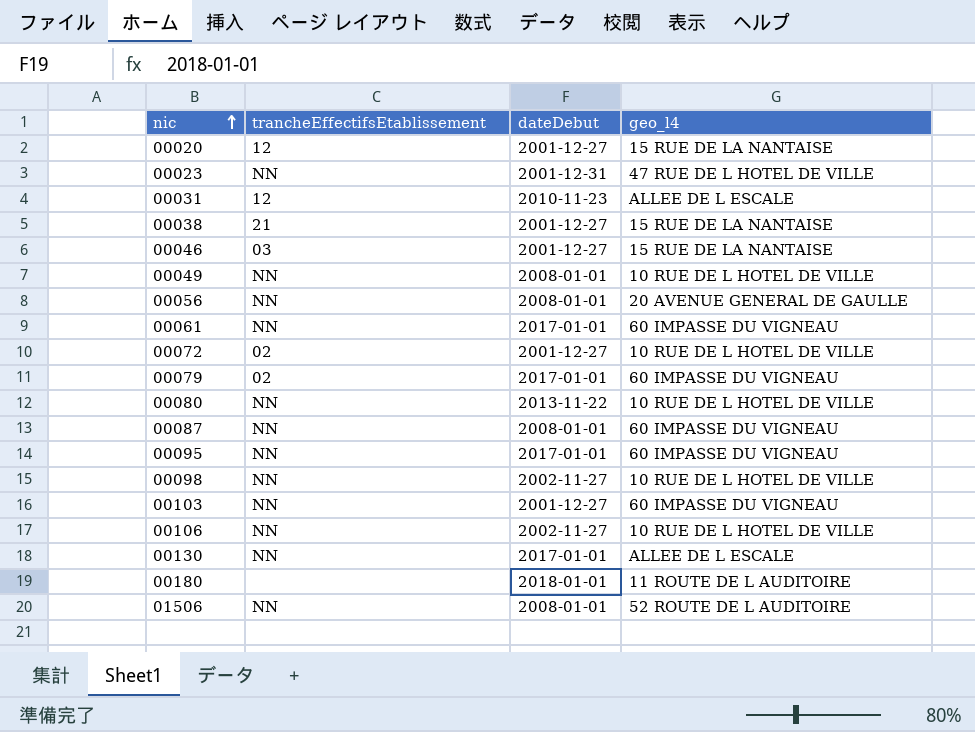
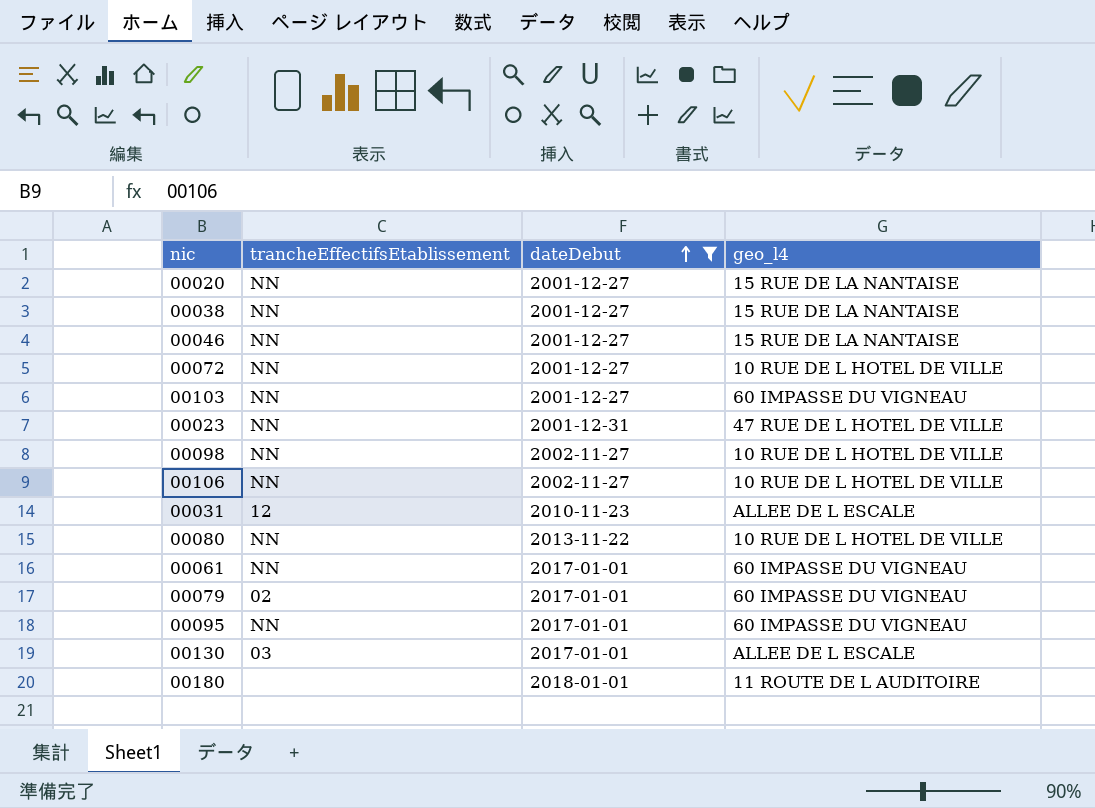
filter: none -> dateDebut != 2008-01-01
row order: nic ascending -> dateDebut ascending
00020 | trancheEffectifsEtablissement: 12 -> NN
00038 | trancheEffectifsEtablissement: 21 -> NN
00046 | trancheEffectifsEtablissement: 03 -> NN
00072 | trancheEffectifsEtablissement: 02 -> NN
00130 | trancheEffectifsEtablissement: NN -> 03

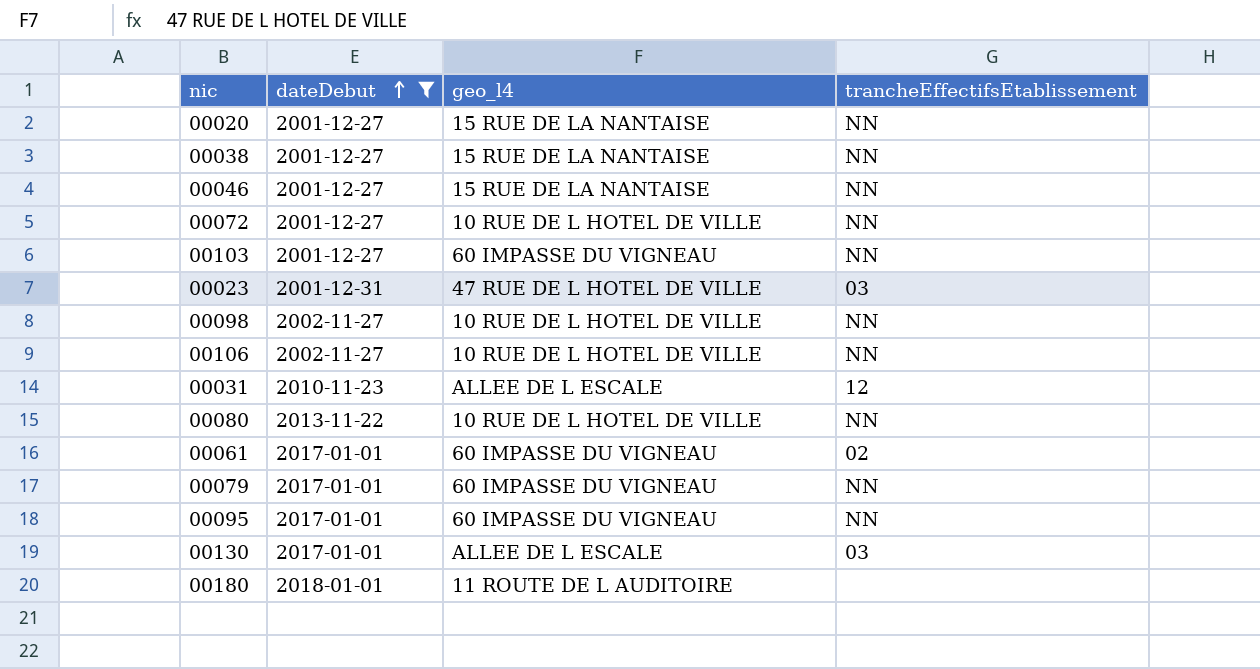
column trancheEffectifsEtablissement | position: 2 -> 4
00023 | trancheEffectifsEtablissement: NN -> 03
00061 | trancheEffectifsEtablissement: NN -> 02
00079 | trancheEffectifsEtablissement: 02 -> NN

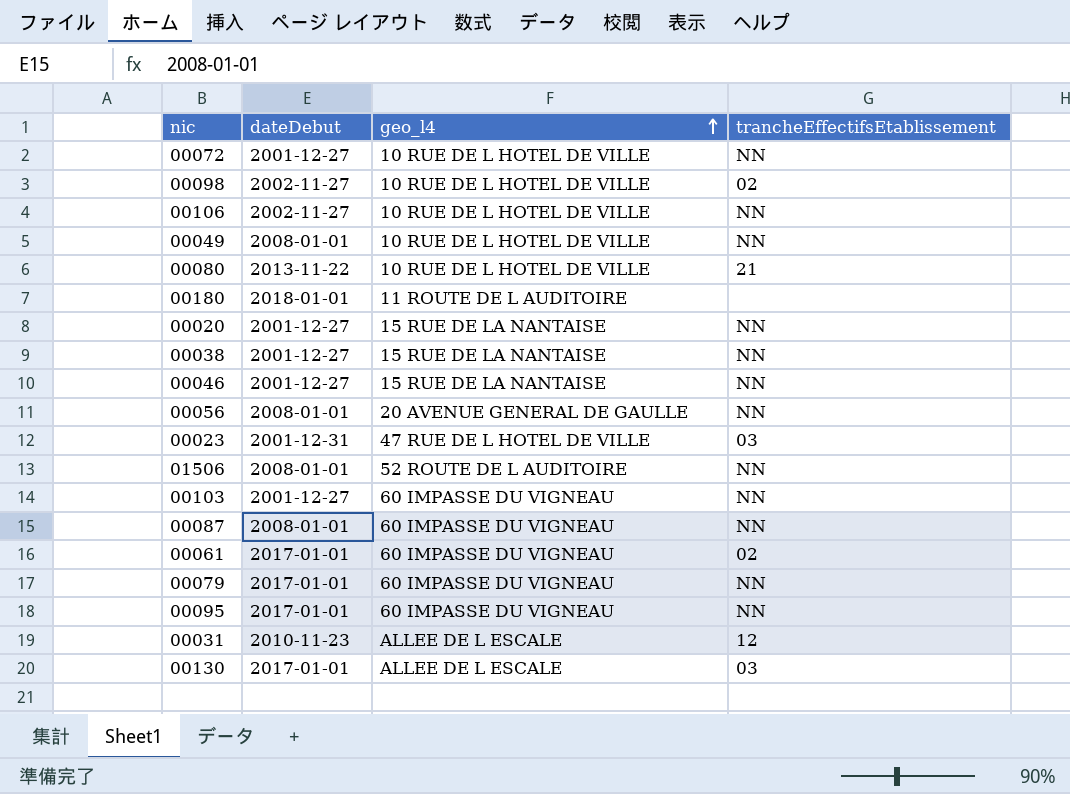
filter: dateDebut != 2008-01-01 -> none
row order: dateDebut ascending -> geo_l4 ascending
00098 | trancheEffectifsEtablissement: NN -> 02
00080 | trancheEffectifsEtablissement: NN -> 21

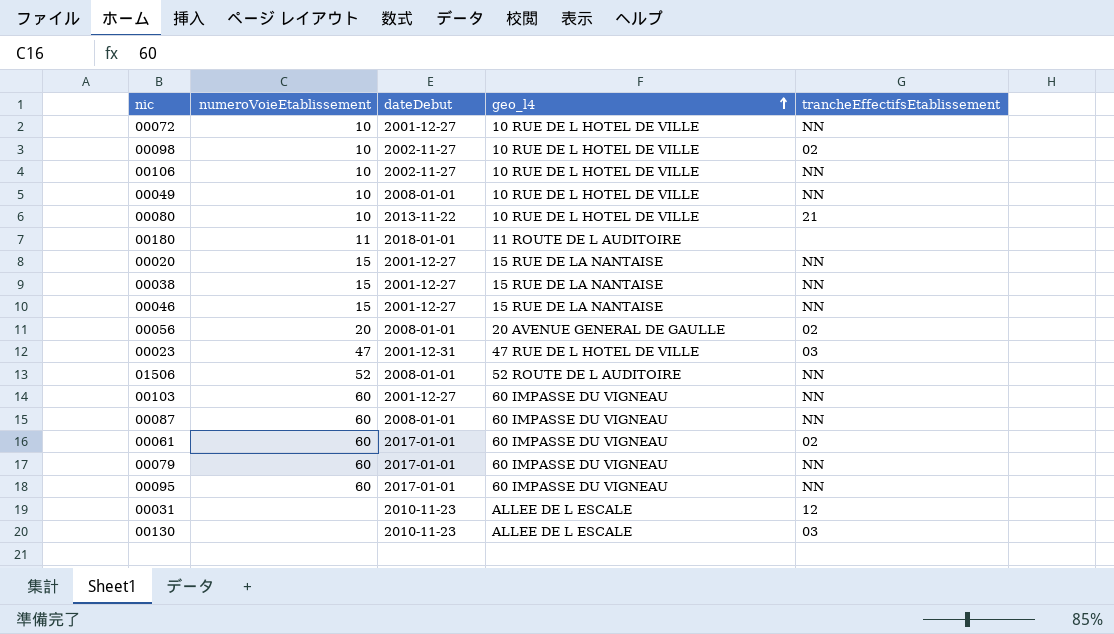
column numeroVoieEtablissement | position: none -> 2
00056 | trancheEffectifsEtablissement: NN -> 02
00130 | dateDebut: 2017-01-01 -> 2010-11-23

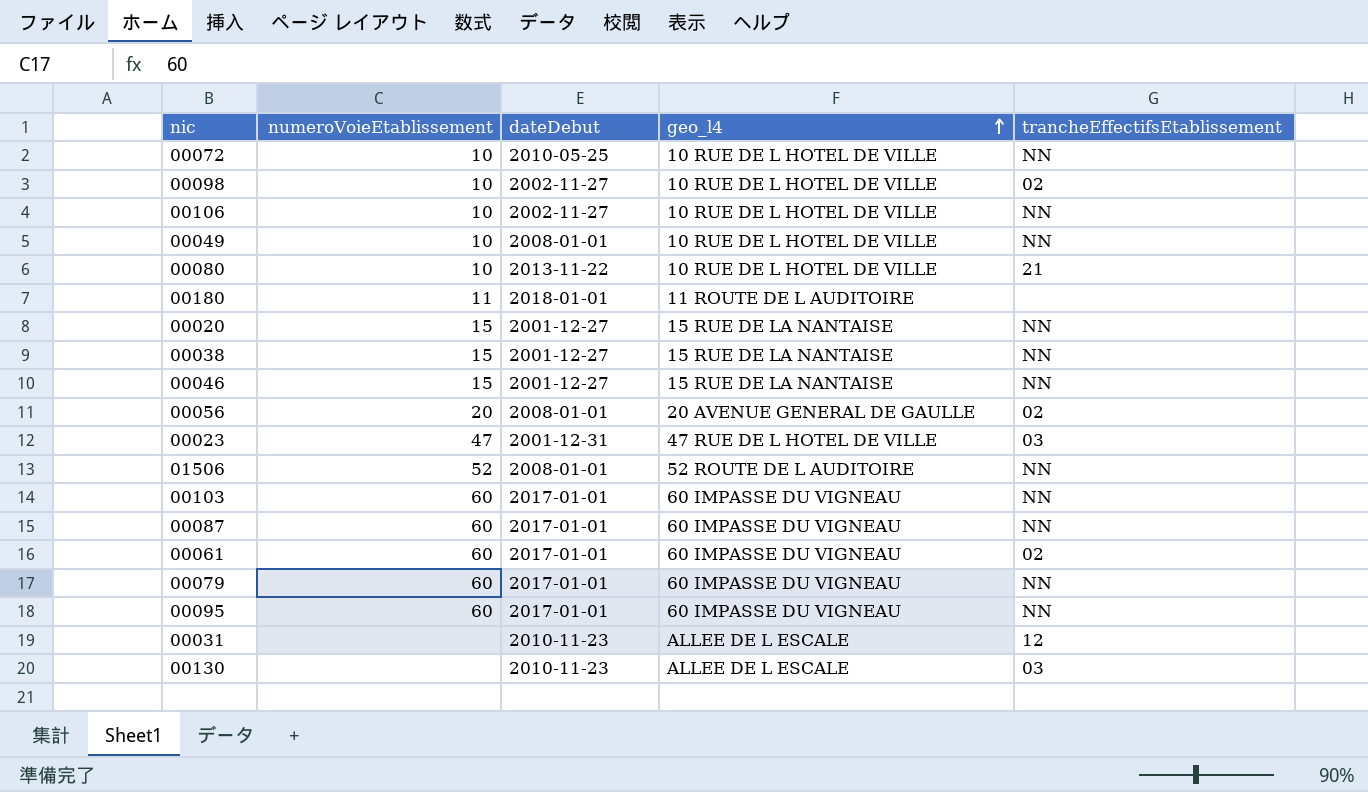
00072 | dateDebut: 2001-12-27 -> 2010-05-25
00103 | dateDebut: 2001-12-27 -> 2017-01-01
00087 | dateDebut: 2008-01-01 -> 2017-01-01

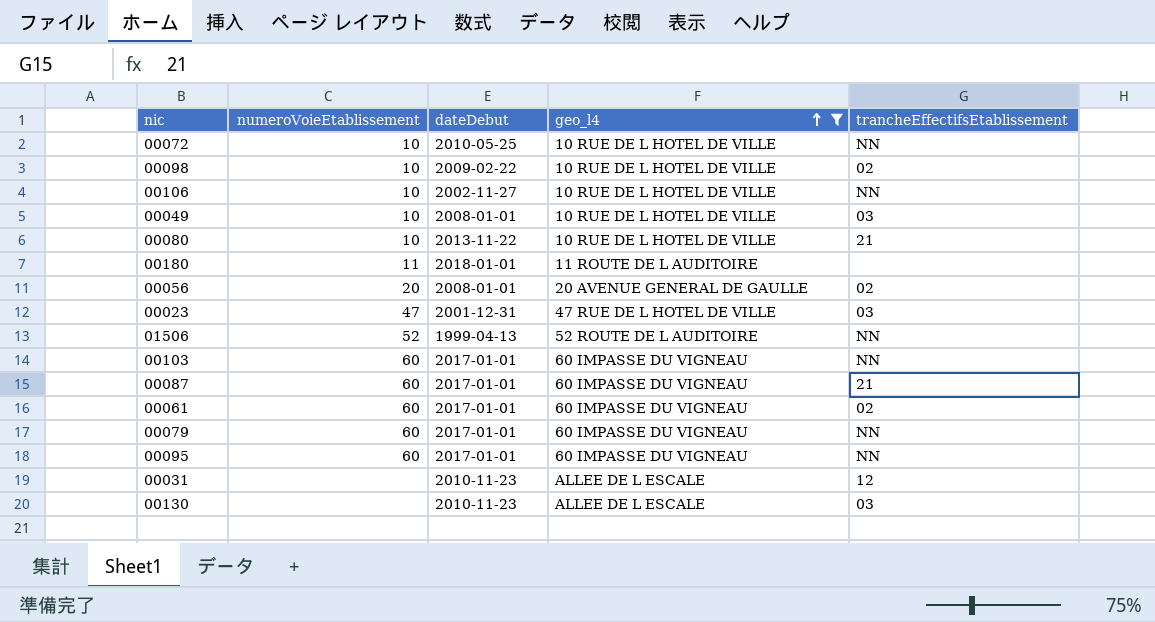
filter: none -> geo_l4 != 15 RUE DE LA NANTAISE
00098 | dateDebut: 2002-11-27 -> 2009-02-22
00049 | trancheEffectifsEtablissement: NN -> 03
01506 | dateDebut: 2008-01-01 -> 1999-04-13
00087 | trancheEffectifsEtablissement: NN -> 21

